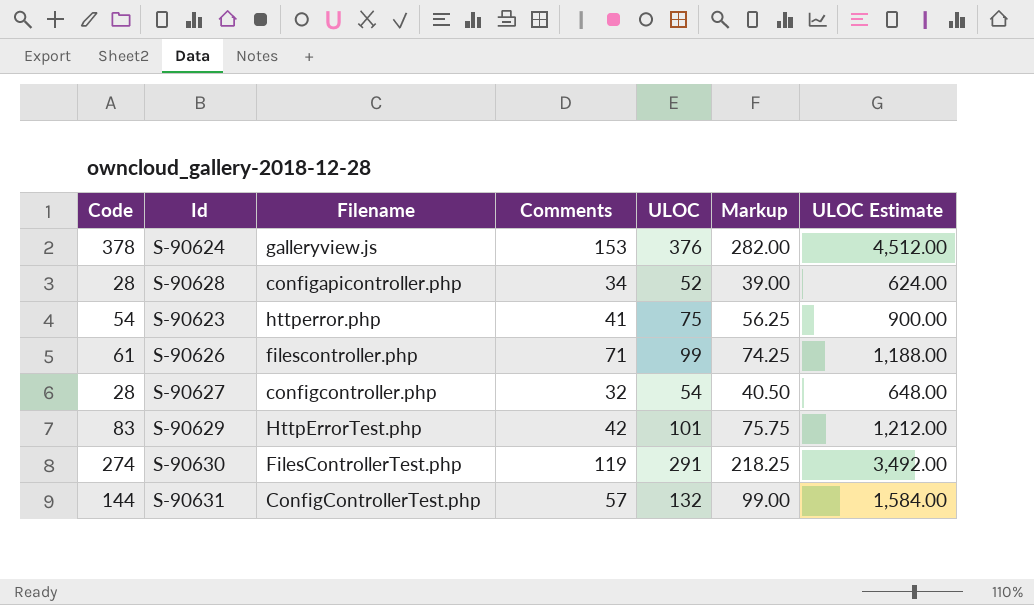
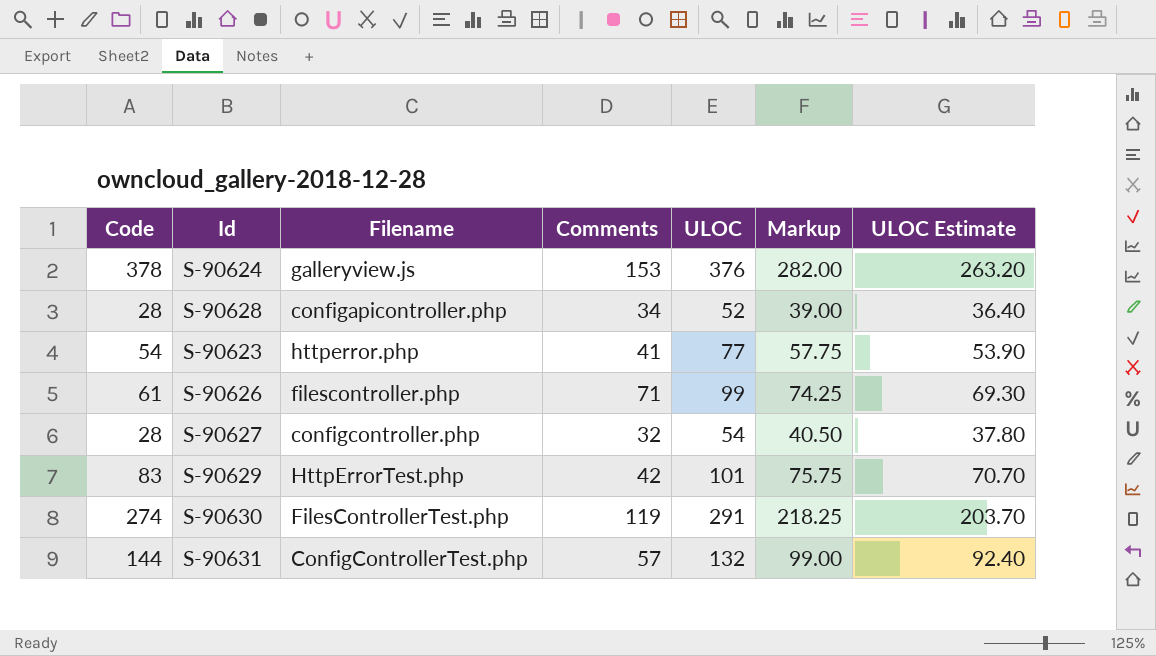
column ULOC Estimate | formula: [ULOC] * 12 -> [ULOC] * 0.7
S-90623 | ULOC: 75 -> 77
S-90623 | Markup: 56.25 -> 57.75

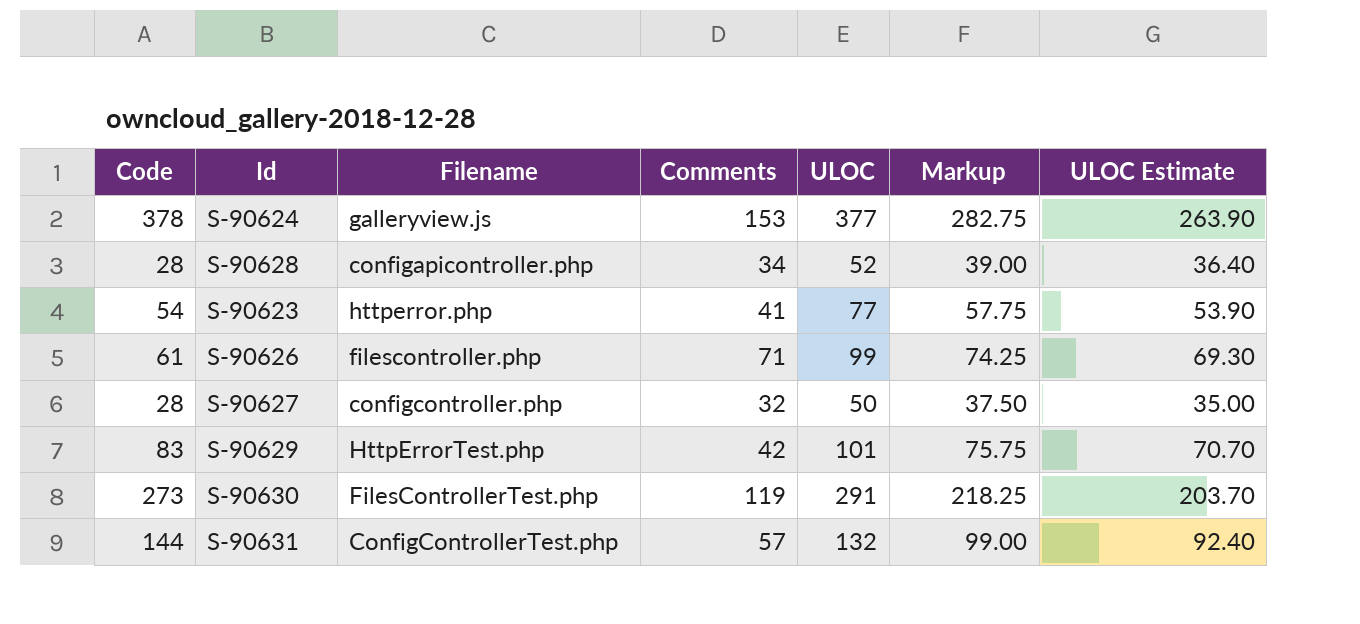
S-90624 | ULOC: 376 -> 377
S-90624 | Markup: 282.00 -> 282.75
S-90624 | ULOC Estimate: 263.20 -> 263.90
S-90627 | ULOC: 54 -> 50
S-90627 | Markup: 40.50 -> 37.50
S-90627 | ULOC Estimate: 37.80 -> 35.00
S-90630 | Code: 274 -> 273

